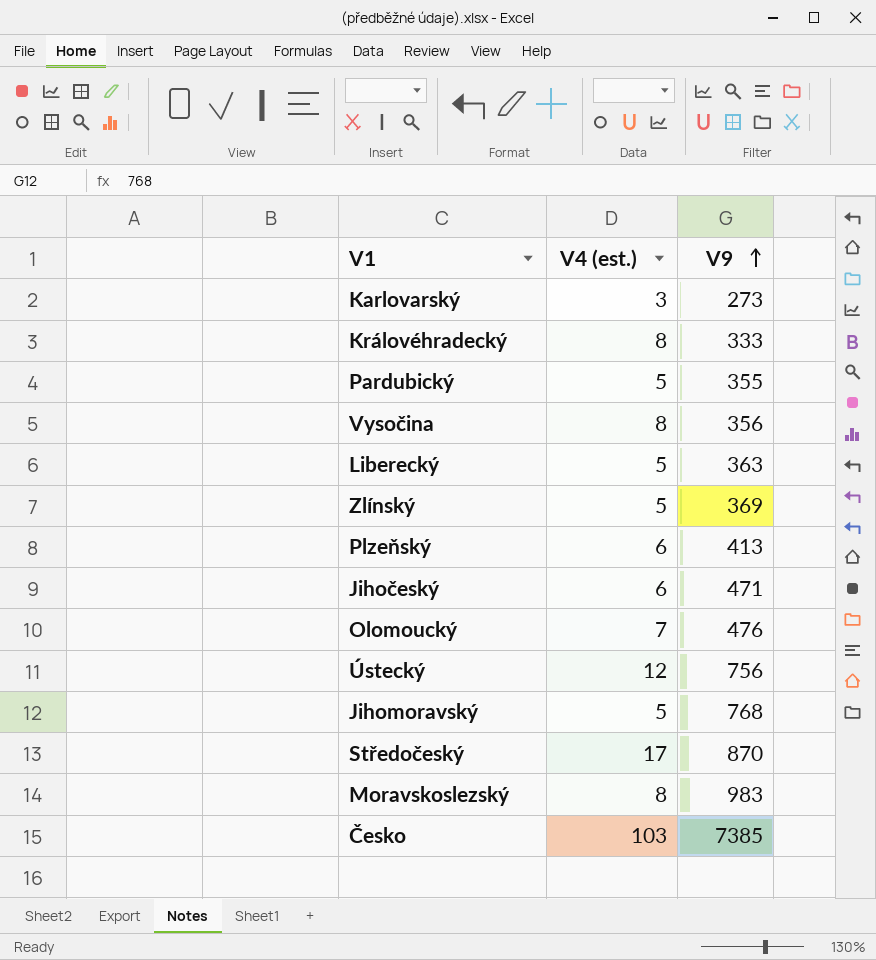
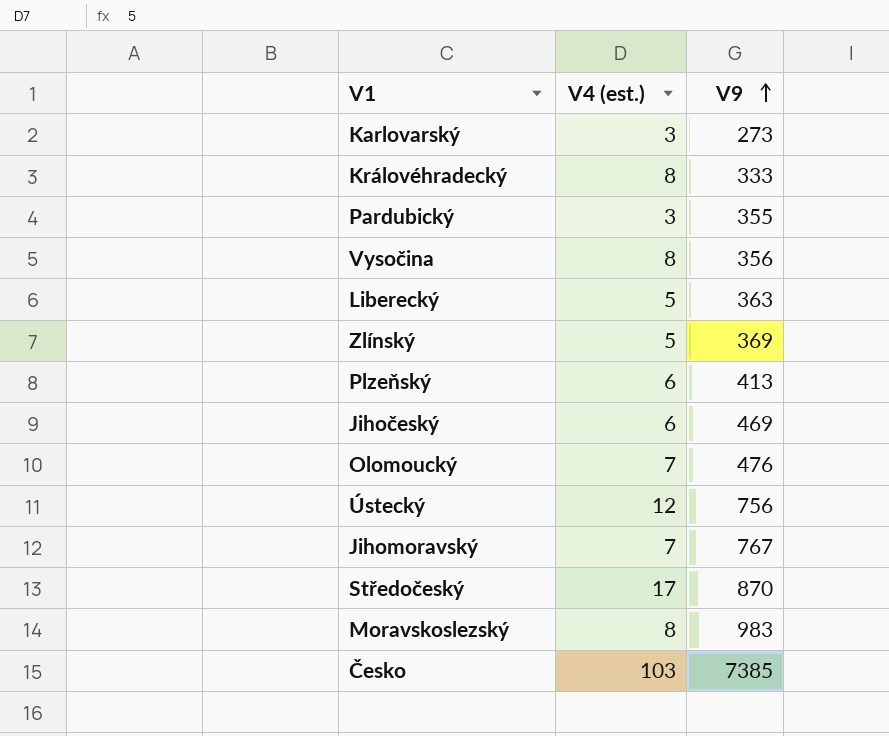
Pardubický | V4 (est.): 5 -> 3
Jihočeský | V9: 471 -> 469
Jihomoravský | V4 (est.): 5 -> 7
Jihomoravský | V9: 768 -> 767

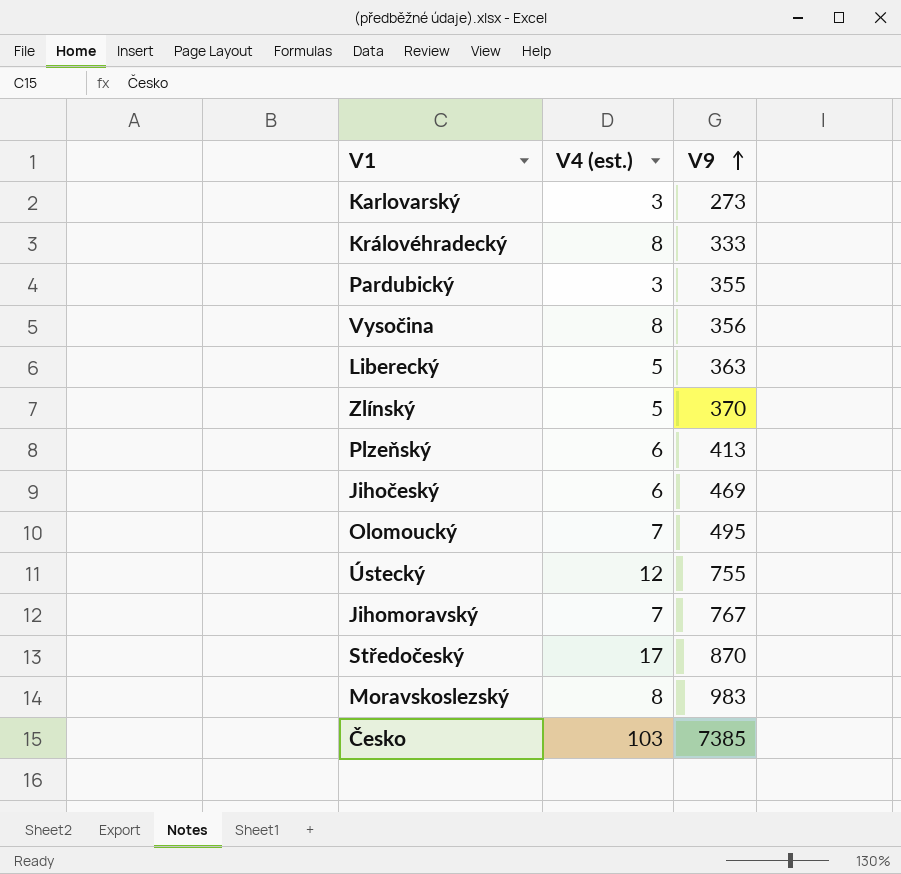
Zlínský | V9: 369 -> 370
Olomoucký | V9: 476 -> 495
Ústecký | V9: 756 -> 755

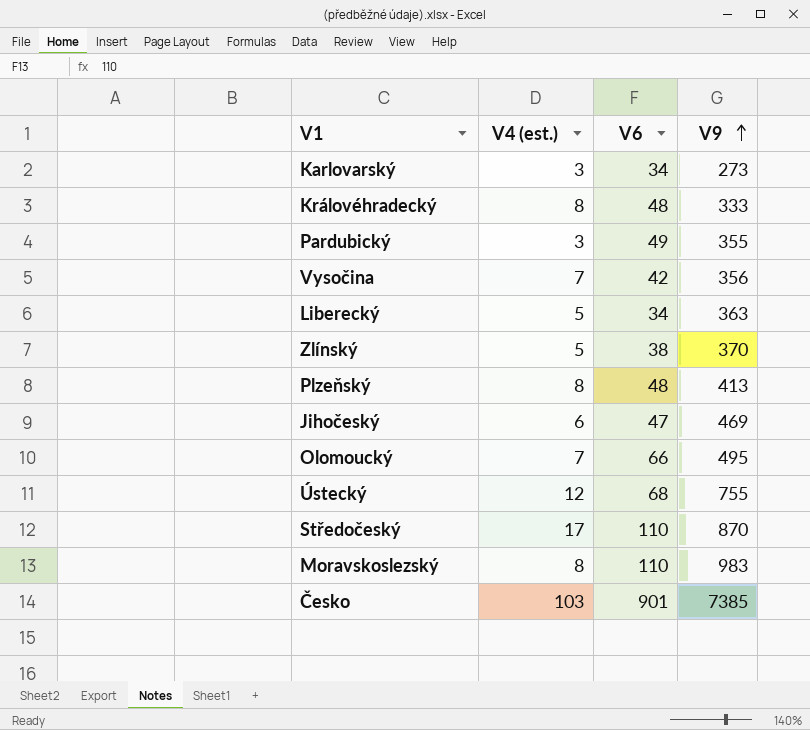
column V6 | position: none -> 3
row Jihomoravský: 7 | 767 -> none
Vysočina | V4 (est.): 8 -> 7
Plzeňský | V4 (est.): 6 -> 8

